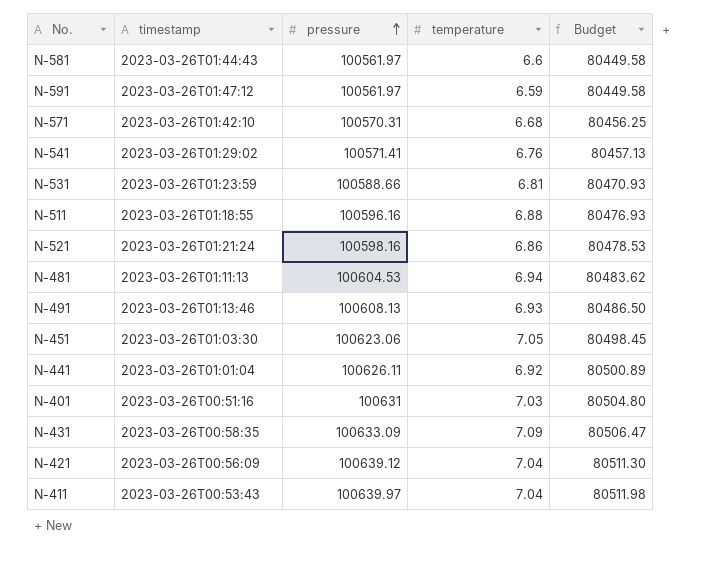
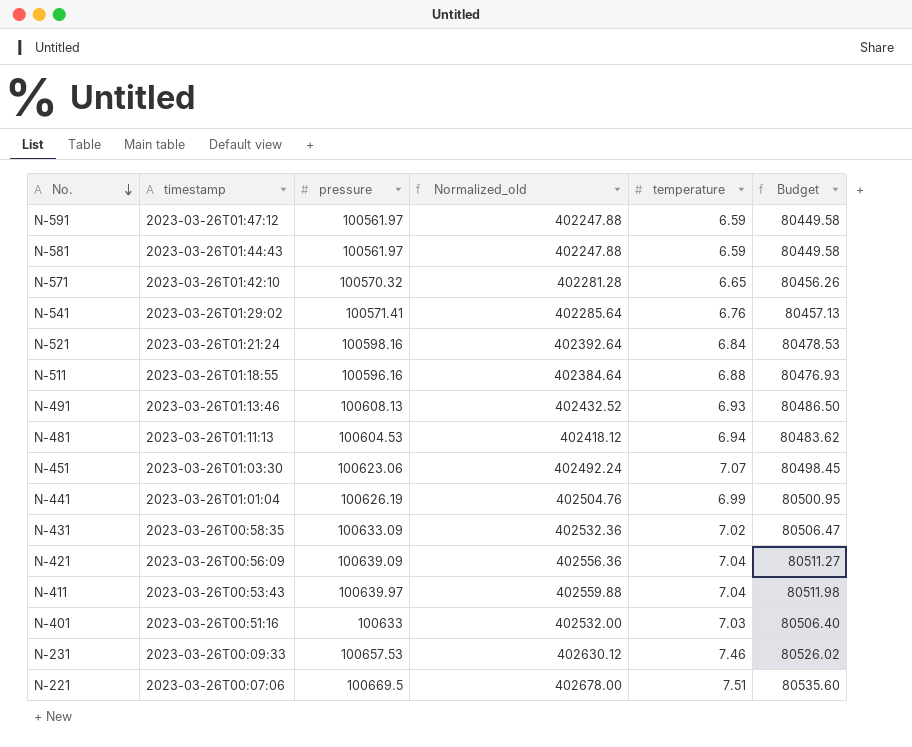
row order: pressure ascending -> No. descending
column Normalized_old | formula: none -> [pressure] * 4
row N-531: 2023-03-26T01:23:59 | 100588.66 | 6.81 | 80470.93 -> none
N-581 | temperature: 6.6 -> 6.59
N-571 | pressure: 100570.31 -> 100570.32
N-571 | temperature: 6.68 -> 6.65
N-571 | Budget: 80456.25 -> 80456.26
N-521 | temperature: 6.86 -> 6.84
N-451 | temperature: 7.05 -> 7.07
N-441 | pressure: 100626.11 -> 100626.19
N-441 | temperature: 6.92 -> 6.99
N-441 | Budget: 80500.89 -> 80500.95
N-431 | temperature: 7.09 -> 7.02
N-421 | pressure: 100639.12 -> 100639.09
N-421 | Budget: 80511.30 -> 80511.27
N-401 | pressure: 100631 -> 100633
N-401 | Budget: 80504.80 -> 80506.40
row N-231: none -> 2023-03-26T00:09:33 | 100657.53 | 402630.12 | 7.46 | 80526.02
row N-221: none -> 2023-03-26T00:07:06 | 100669.5 | 402678.00 | 7.51 | 80535.60

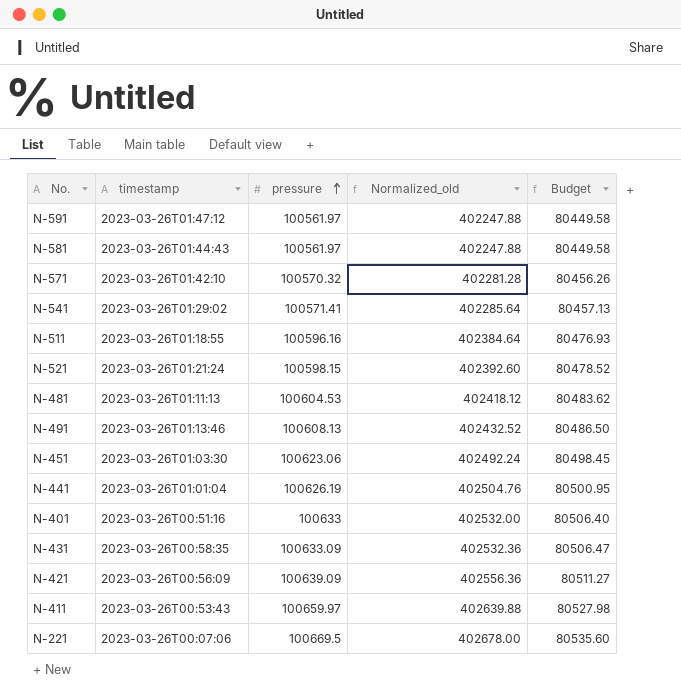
row order: No. descending -> pressure ascending
column temperature | position: 5 -> none
row N-231: 2023-03-26T00:09:33 | 100657.53 | 402630.12 | 7.46 | 80526.02 -> none
N-521 | pressure: 100598.16 -> 100598.15
N-521 | Normalized_old: 402392.64 -> 402392.60
N-521 | Budget: 80478.53 -> 80478.52
N-411 | pressure: 100639.97 -> 100659.97
N-411 | Normalized_old: 402559.88 -> 402639.88
N-411 | Budget: 80511.98 -> 80527.98

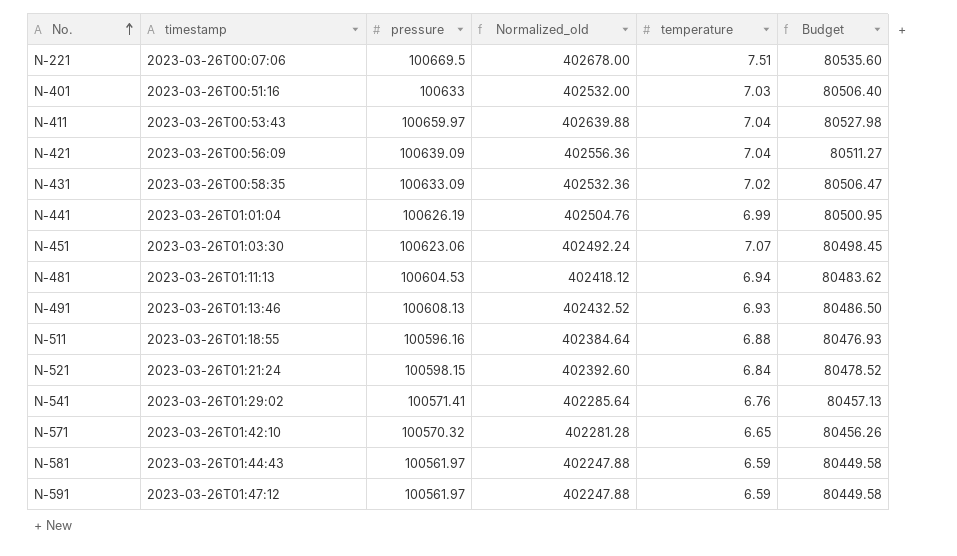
row order: pressure ascending -> No. ascending
column temperature | position: none -> 5

